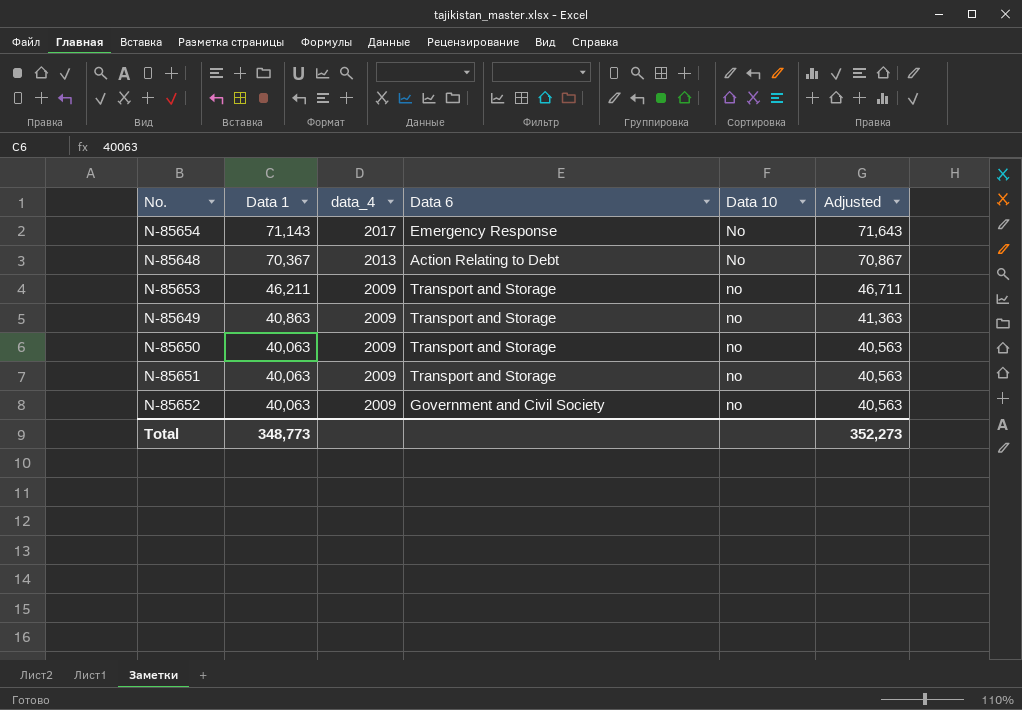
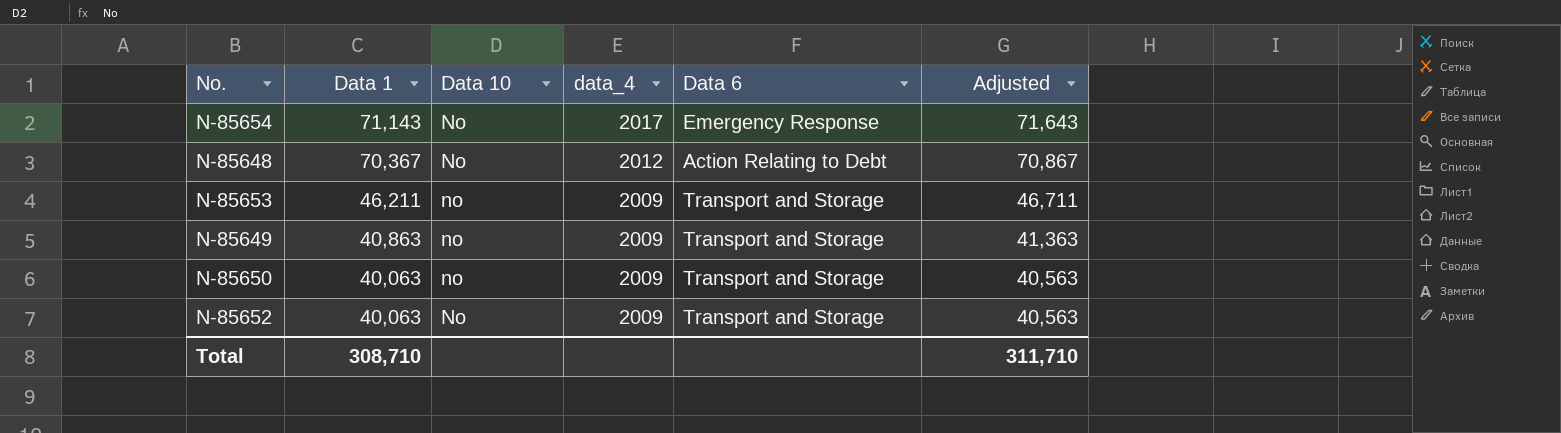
column Data 10 | position: 5 -> 3
row N-85651: 40,063 | 2009 | Transport and Storage | no | 40,563 -> none
N-85648 | data_4: 2013 -> 2012
N-85652 | Data 10: no -> No
N-85652 | Data 6: Government and Civil Society -> Transport and Storage
Total | Data 1: 348,773 -> 308,710
Total | Adjusted: 352,273 -> 311,710

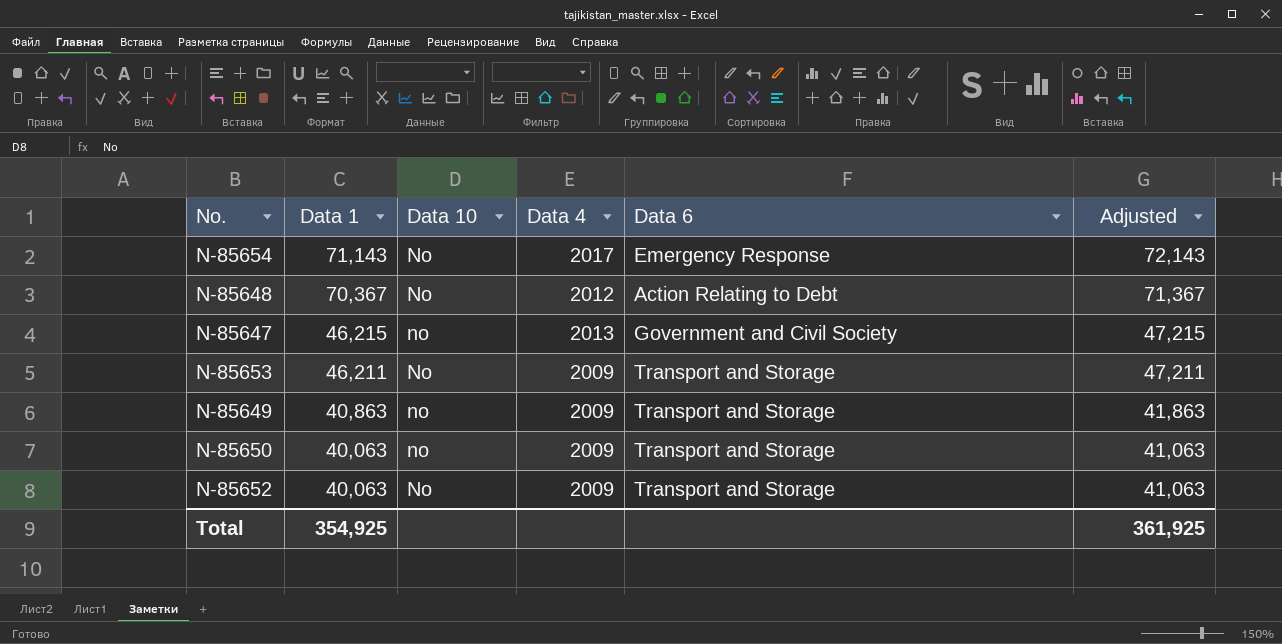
column name: data_4 -> Data 4
column Adjusted | formula: [Data 1] + 500 -> [Data 1] + 1000
row N-85647: none -> 46,215 | no | 2013 | Government and Civil Society | 47,215
N-85653 | Data 10: no -> No
Total | Data 1: 308,710 -> 354,925
Total | Adjusted: 311,710 -> 361,925

